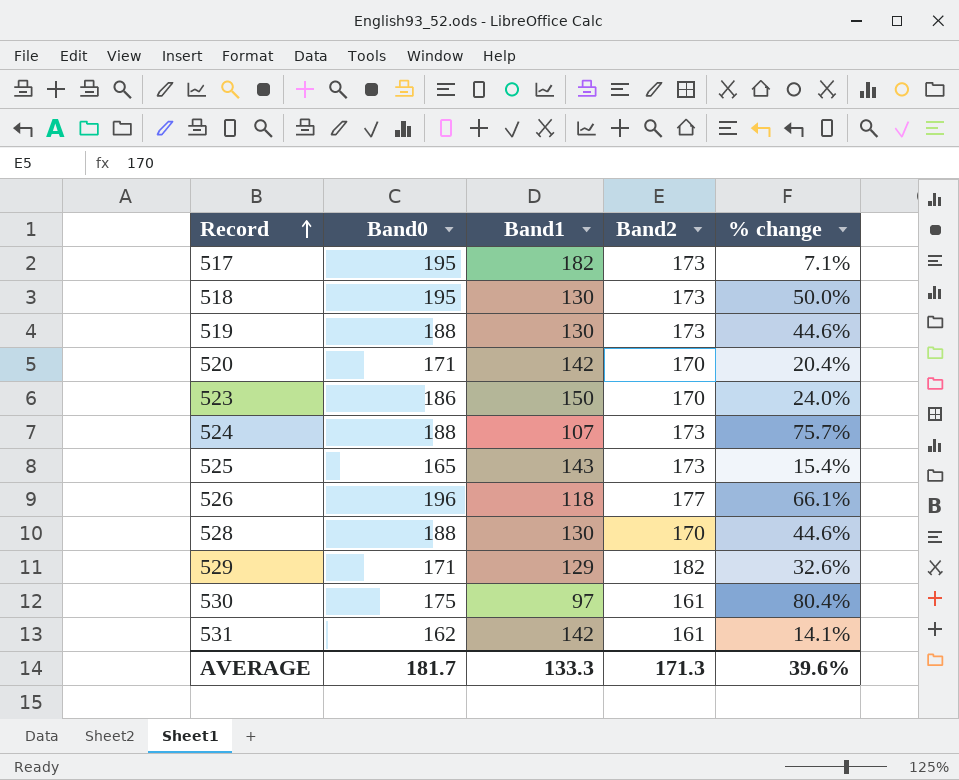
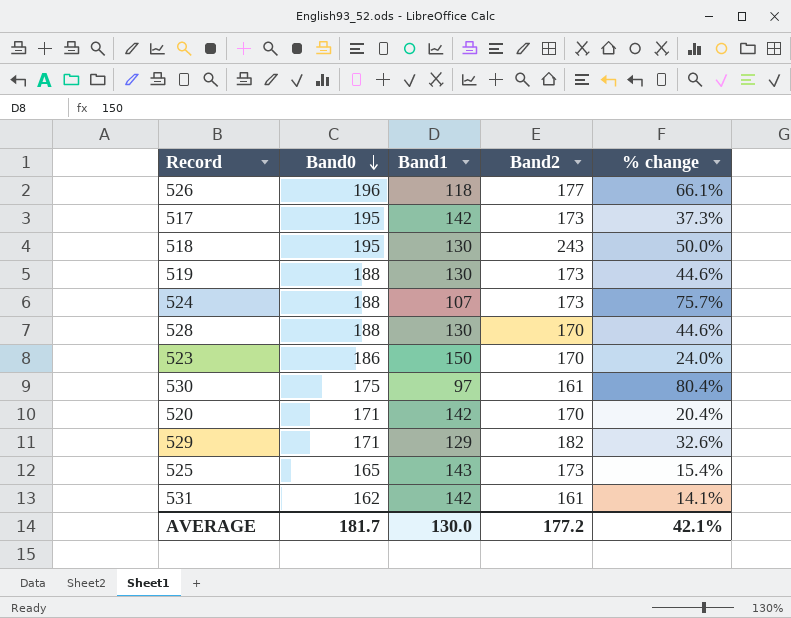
row order: Record ascending -> Band0 descending
517 | Band1: 182 -> 142
517 | % change: 7.1% -> 37.3%
518 | Band2: 173 -> 243
AVERAGE | Band1: 133.3 -> 130.0
AVERAGE | Band2: 171.3 -> 177.2
AVERAGE | % change: 39.6% -> 42.1%

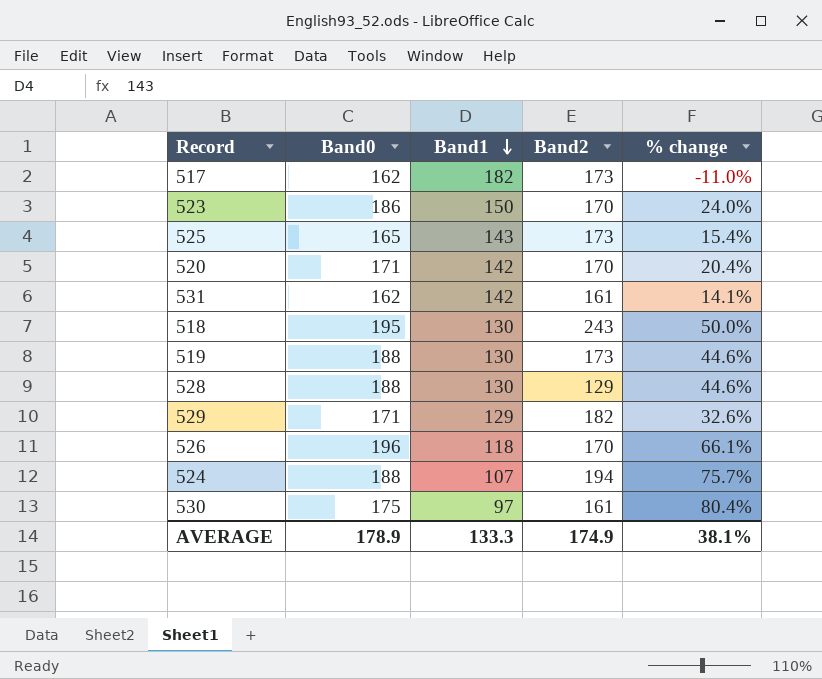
row order: Band0 descending -> Band1 descending
517 | Band0: 195 -> 162
517 | Band1: 142 -> 182
517 | % change: 37.3% -> -11.0%
528 | Band2: 170 -> 129
526 | Band2: 177 -> 170
524 | Band2: 173 -> 194
AVERAGE | Band0: 181.7 -> 178.9
AVERAGE | Band1: 130.0 -> 133.3
AVERAGE | Band2: 177.2 -> 174.9
AVERAGE | % change: 42.1% -> 38.1%

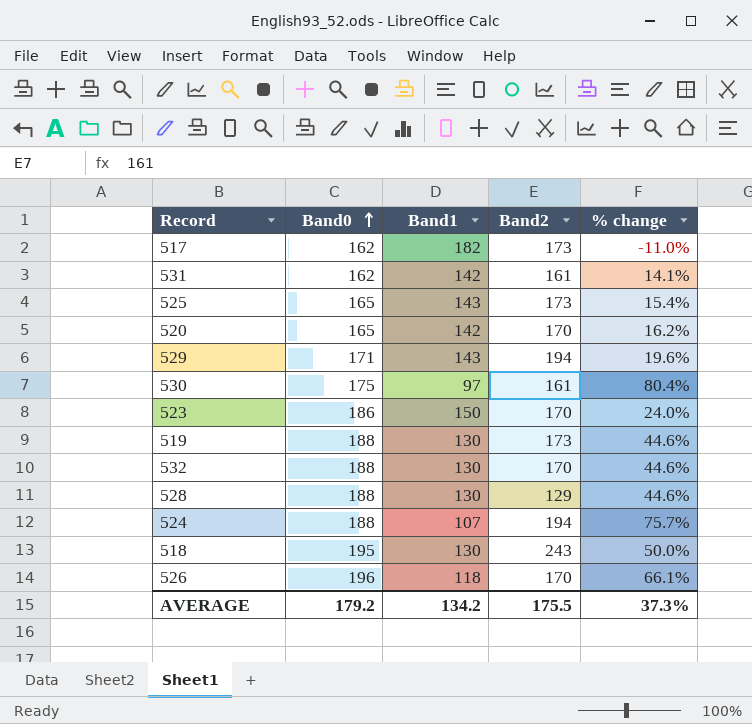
row order: Band1 descending -> Band0 ascending
520 | Band0: 171 -> 165
520 | % change: 20.4% -> 16.2%
529 | Band1: 129 -> 143
529 | Band2: 182 -> 194
529 | % change: 32.6% -> 19.6%
row 532: none -> 188 | 130 | 170 | 44.6%
AVERAGE | Band0: 178.9 -> 179.2
AVERAGE | Band1: 133.3 -> 134.2
AVERAGE | Band2: 174.9 -> 175.5
AVERAGE | % change: 38.1% -> 37.3%

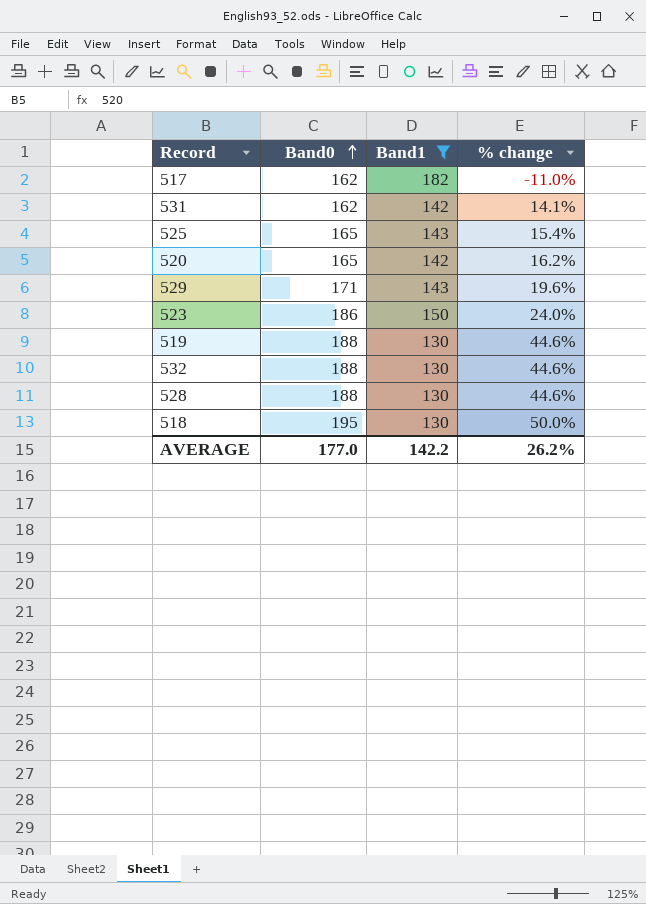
filter: none -> Band1 >= 130
column Band2 | position: 4 -> none
AVERAGE | Band0: 179.2 -> 177.0
AVERAGE | Band1: 134.2 -> 142.2
AVERAGE | % change: 37.3% -> 26.2%

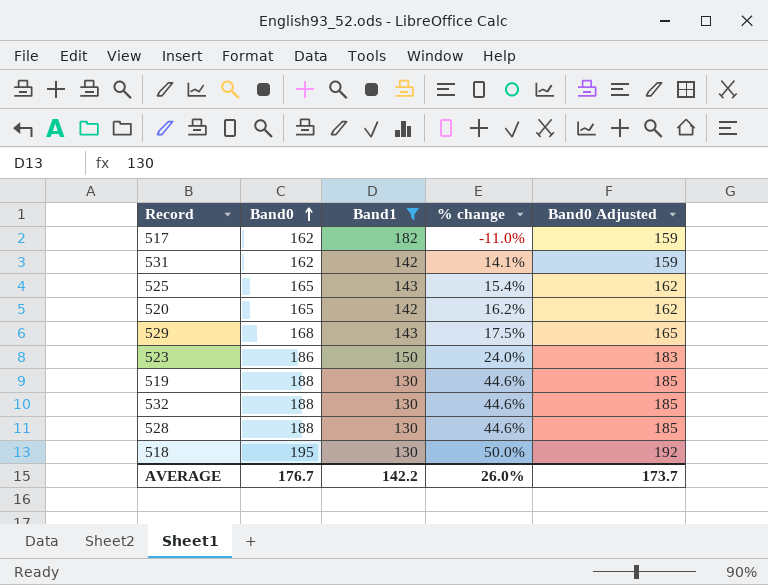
column Band0 Adjusted | formula: none -> [Band0] - 3
529 | Band0: 171 -> 168
529 | % change: 19.6% -> 17.5%
AVERAGE | Band0: 177.0 -> 176.7
AVERAGE | % change: 26.2% -> 26.0%

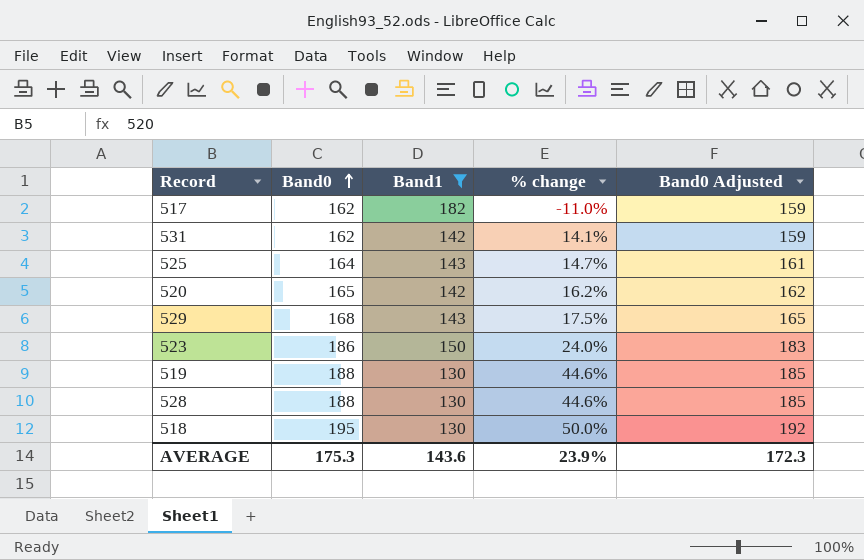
row 532: 188 | 130 | 44.6% | 185 -> none
525 | Band0: 165 -> 164
525 | % change: 15.4% -> 14.7%
525 | Band0 Adjusted: 162 -> 161
AVERAGE | Band0: 176.7 -> 175.3
AVERAGE | Band1: 142.2 -> 143.6
AVERAGE | % change: 26.0% -> 23.9%
AVERAGE | Band0 Adjusted: 173.7 -> 172.3

